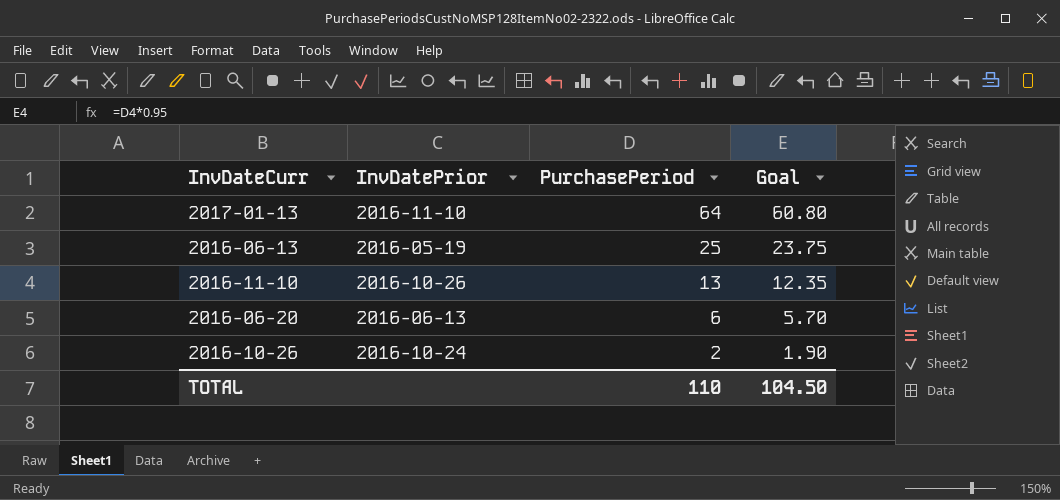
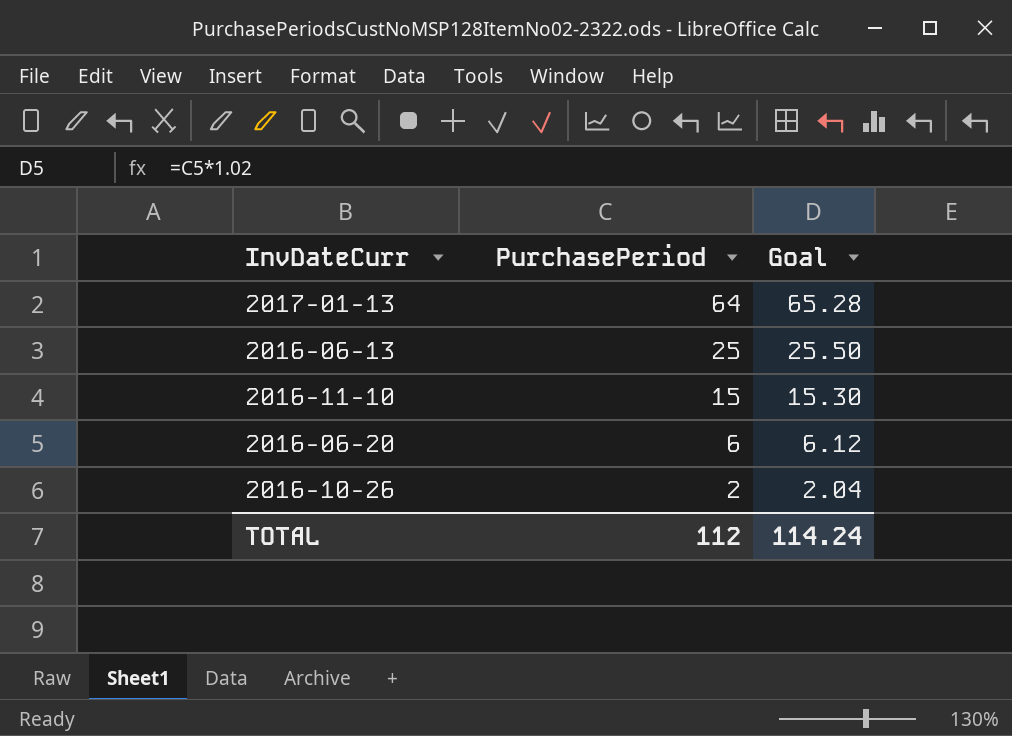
column InvDatePrior | position: 2 -> none
column Goal | formula: [PurchasePeriod] * 0.95 -> [PurchasePeriod] * 1.02
2016-11-10 | PurchasePeriod: 13 -> 15
TOTAL | PurchasePeriod: 110 -> 112
TOTAL | Goal: 104.50 -> 114.24

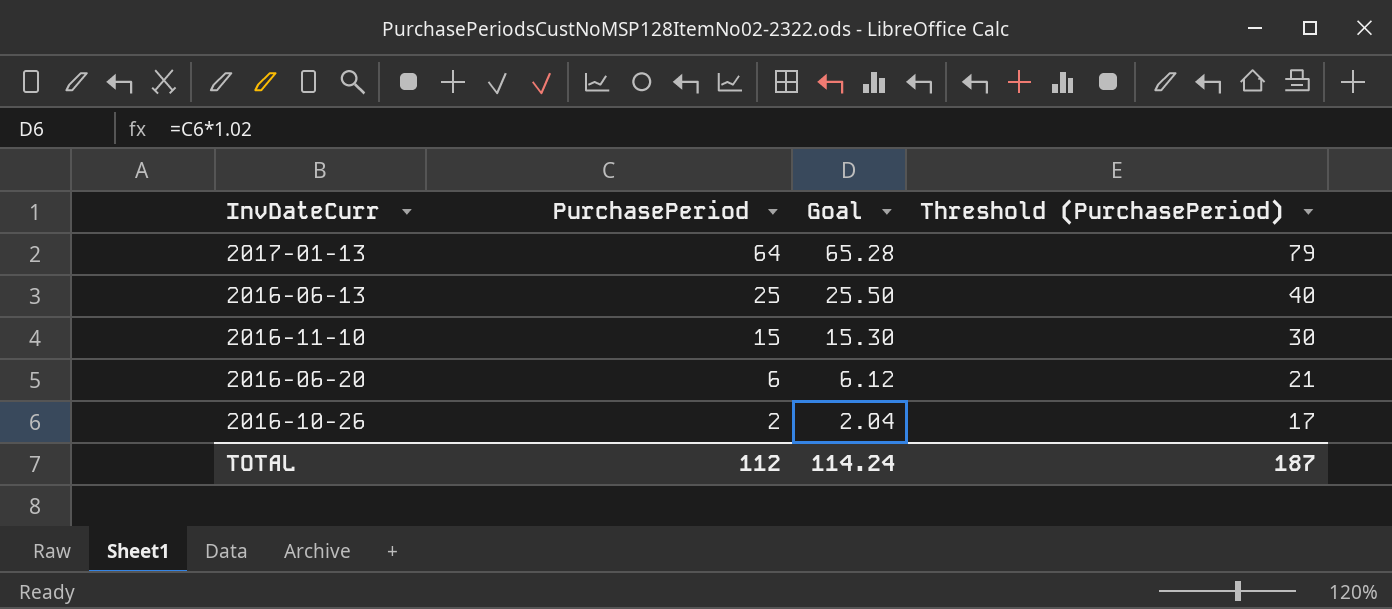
column Threshold (PurchasePeriod) | formula: none -> [PurchasePeriod] + 15

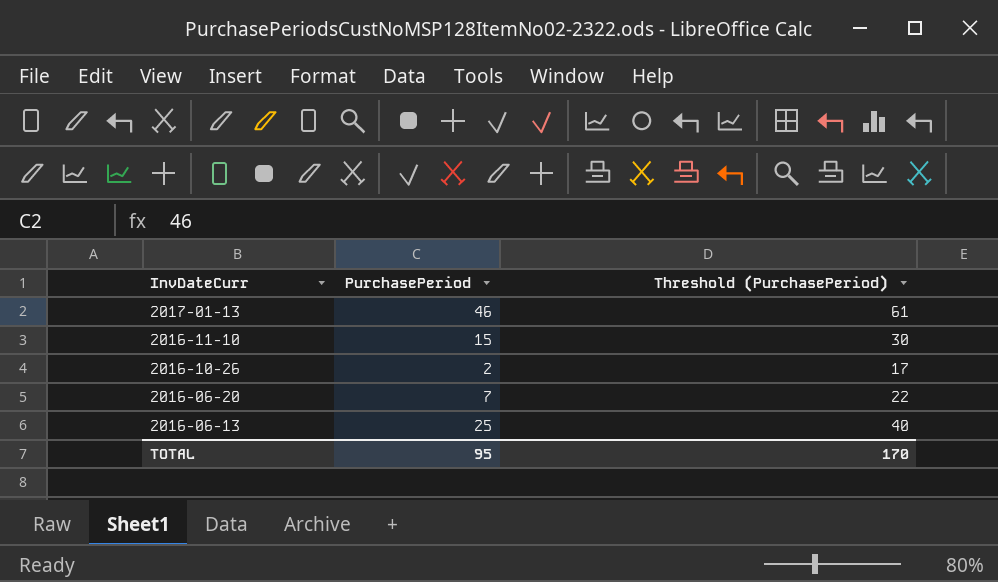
row order: PurchasePeriod descending -> InvDateCurr descending
column Goal | formula: [PurchasePeriod] * 1.02 -> none
2017-01-13 | PurchasePeriod: 64 -> 46
2017-01-13 | Threshold (PurchasePeriod): 79 -> 61
2016-06-20 | PurchasePeriod: 6 -> 7
2016-06-20 | Threshold (PurchasePeriod): 21 -> 22
TOTAL | PurchasePeriod: 112 -> 95
TOTAL | Threshold (PurchasePeriod): 187 -> 170

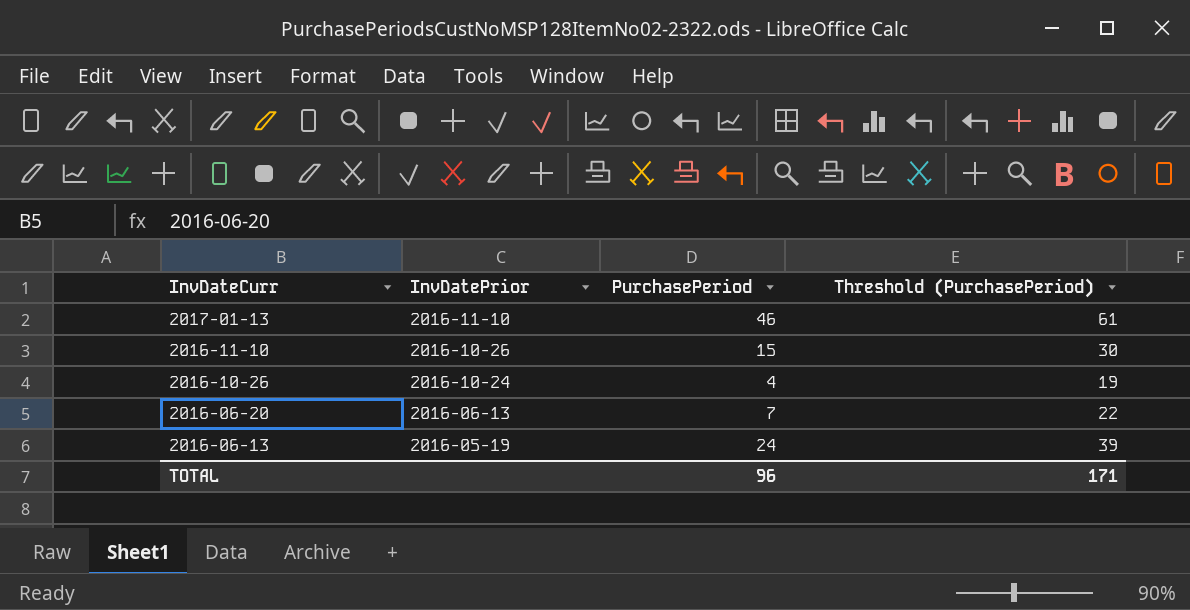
column InvDatePrior | position: none -> 2
2016-10-26 | PurchasePeriod: 2 -> 4
2016-10-26 | Threshold (PurchasePeriod): 17 -> 19
2016-06-13 | PurchasePeriod: 25 -> 24
2016-06-13 | Threshold (PurchasePeriod): 40 -> 39
TOTAL | PurchasePeriod: 95 -> 96
TOTAL | Threshold (PurchasePeriod): 170 -> 171

